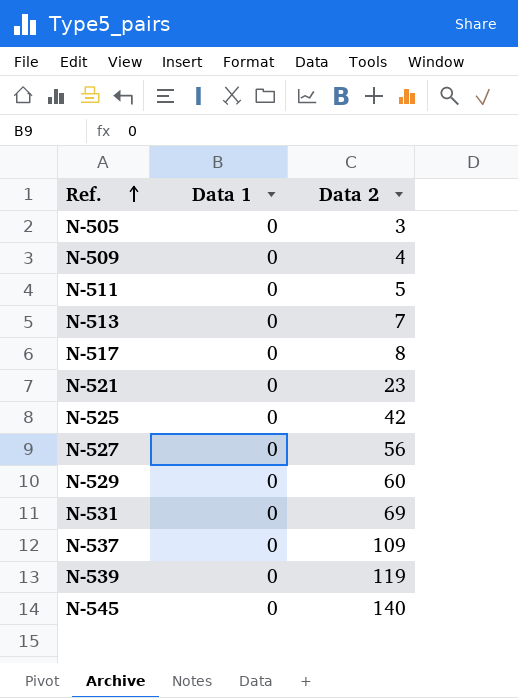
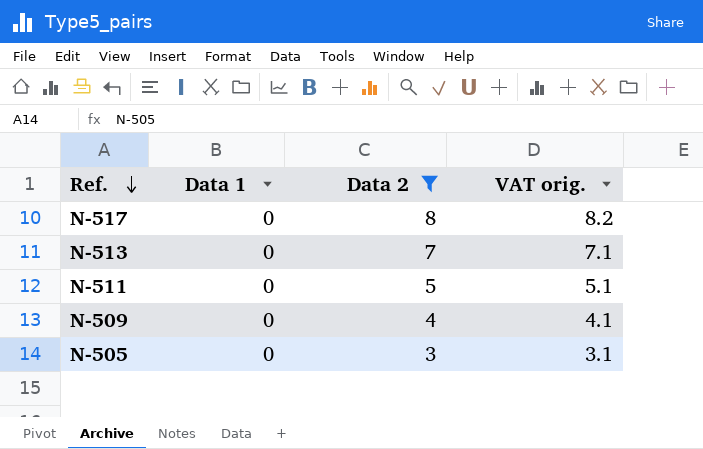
filter: none -> Data 2 <= 8
row order: Ref. ascending -> Ref. descending
column VAT orig. | formula: none -> [Data 2] * 1.02

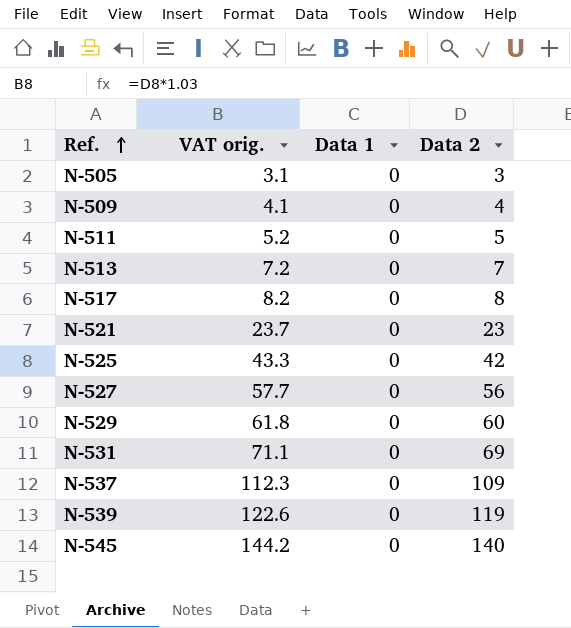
filter: Data 2 <= 8 -> none
row order: Ref. descending -> Ref. ascending
column VAT orig. | formula: [Data 2] * 1.02 -> [Data 2] * 1.03
column VAT orig. | position: 4 -> 2

